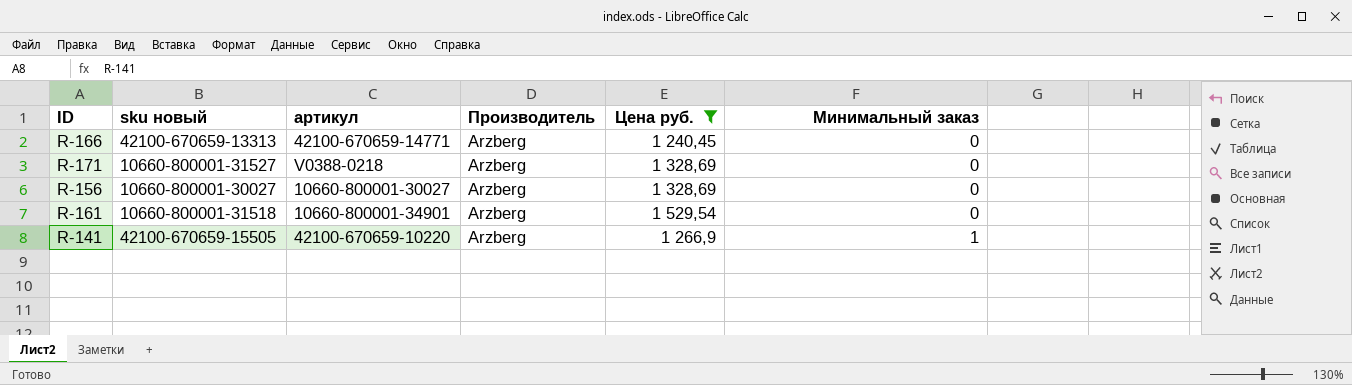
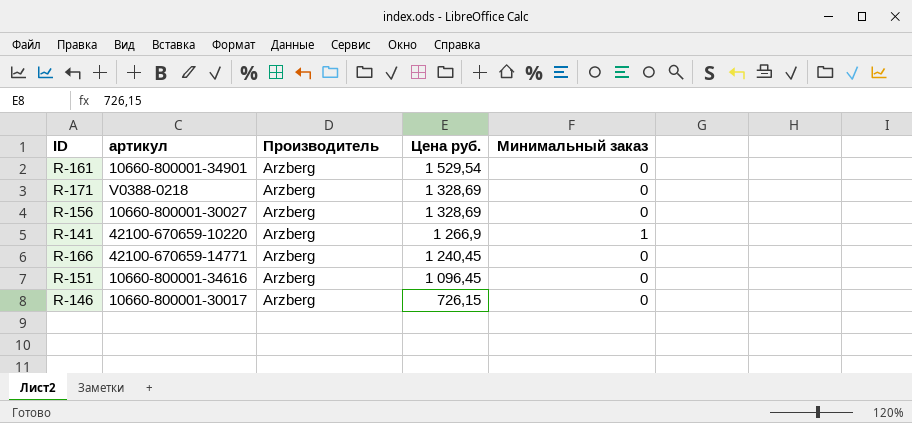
filter: Цена руб. >= 1 240,45 -> none
row order: Минимальный заказ ascending -> Цена руб. descending
column sku новый | position: 2 -> none

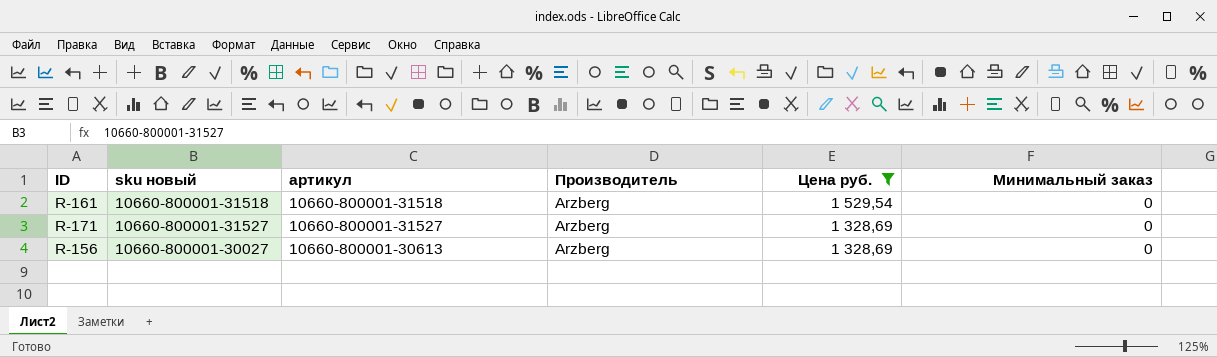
filter: none -> Цена руб. >= 1 328,69
column sku новый | position: none -> 2
R-161 | артикул: 10660-800001-34901 -> 10660-800001-31518
R-171 | артикул: V0388-0218 -> 10660-800001-31527
R-156 | артикул: 10660-800001-30027 -> 10660-800001-30613

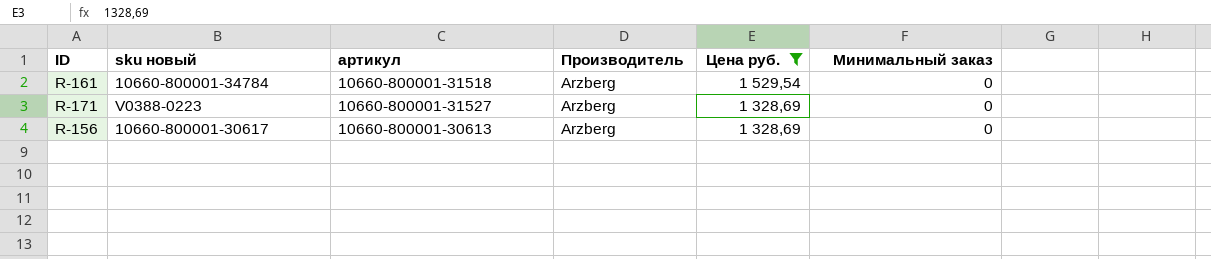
R-161 | sku новый: 10660-800001-31518 -> 10660-800001-34784
R-171 | sku новый: 10660-800001-31527 -> V0388-0223
R-156 | sku новый: 10660-800001-30027 -> 10660-800001-30617

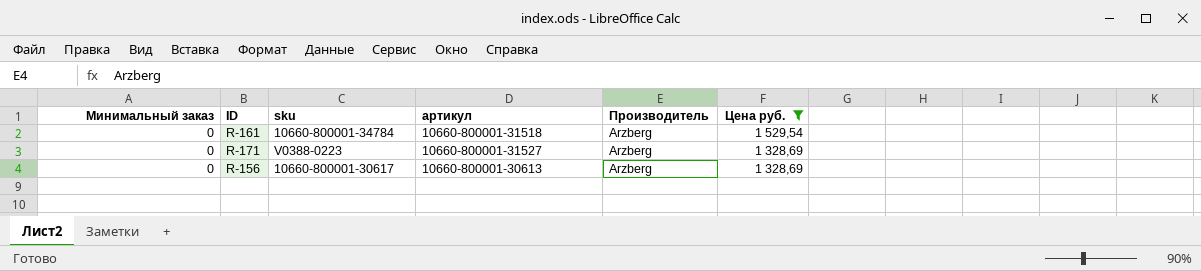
column Минимальный заказ | position: 6 -> 1
column name: sku новый -> sku

